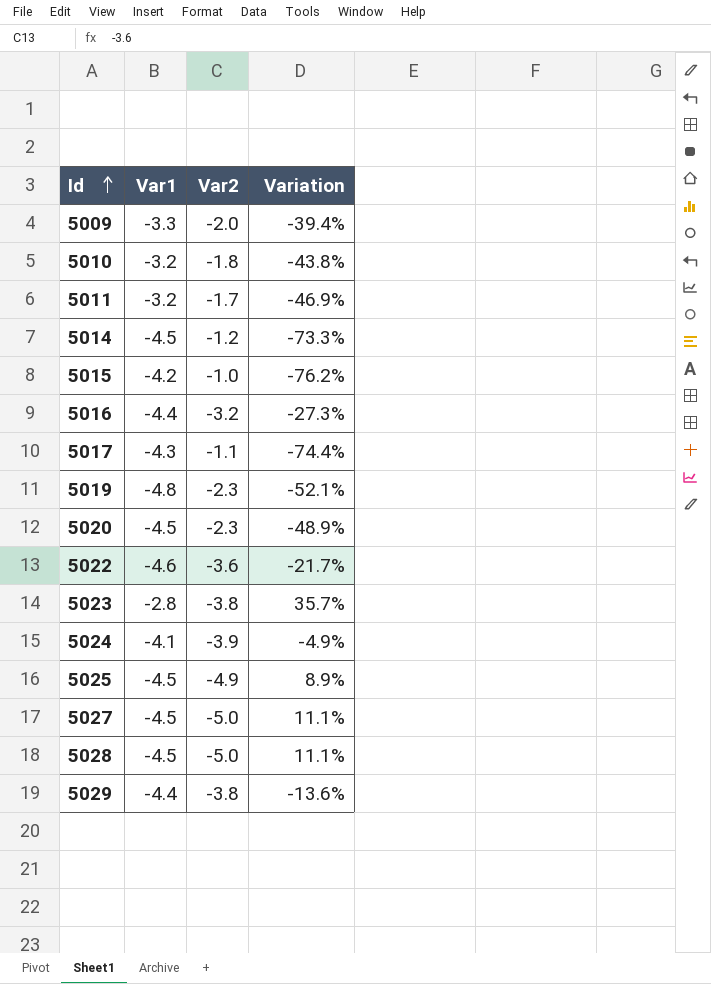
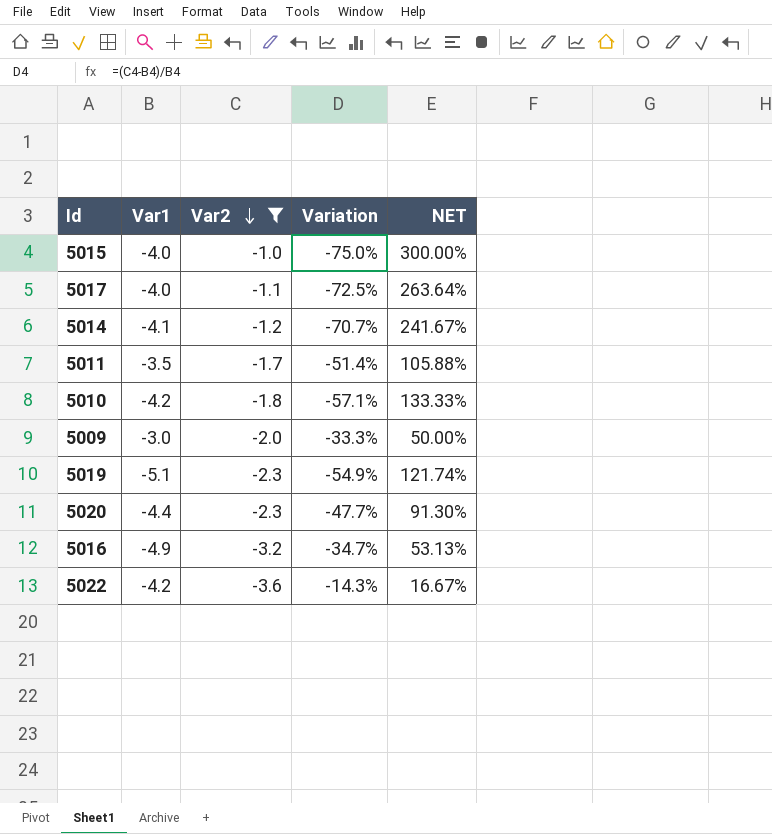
filter: none -> Var2 >= -3.6
row order: Id ascending -> Var2 descending
column NET | formula: none -> ([Var1] - [Var2]) / [Var2]
5015 | Var1: -4.2 -> -4.0
5015 | Variation: -76.2% -> -75.0%
5017 | Var1: -4.3 -> -4.0
5017 | Variation: -74.4% -> -72.5%
5014 | Var1: -4.5 -> -4.1
5014 | Variation: -73.3% -> -70.7%
5011 | Var1: -3.2 -> -3.5
5011 | Variation: -46.9% -> -51.4%
5010 | Var1: -3.2 -> -4.2
5010 | Variation: -43.8% -> -57.1%
5009 | Var1: -3.3 -> -3.0
5009 | Variation: -39.4% -> -33.3%
5019 | Var1: -4.8 -> -5.1
5019 | Variation: -52.1% -> -54.9%
5020 | Var1: -4.5 -> -4.4
5020 | Variation: -48.9% -> -47.7%
5016 | Var1: -4.4 -> -4.9
5016 | Variation: -27.3% -> -34.7%
5022 | Var1: -4.6 -> -4.2
5022 | Variation: -21.7% -> -14.3%

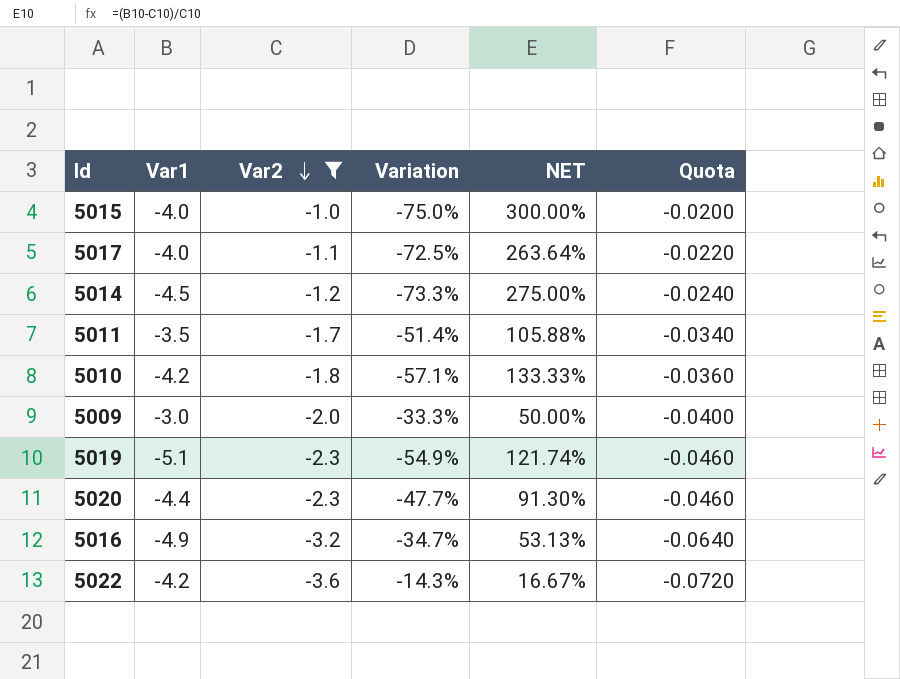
column Quota | formula: none -> [Var2] * 0.02
5014 | Var1: -4.1 -> -4.5
5014 | Variation: -70.7% -> -73.3%
5014 | NET: 241.67% -> 275.00%

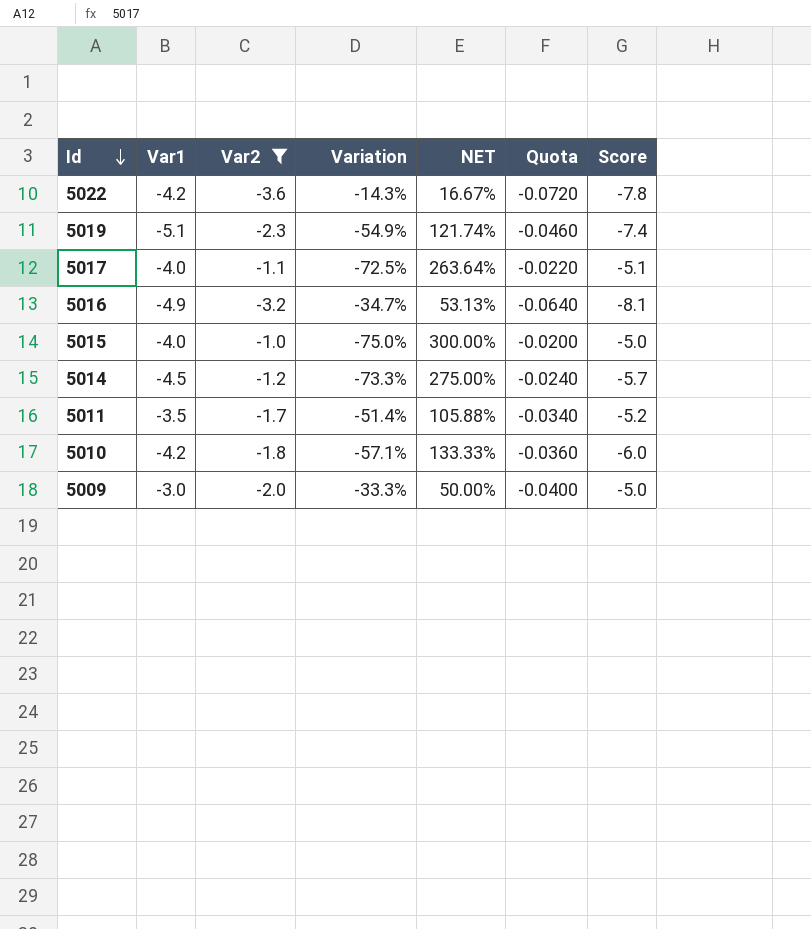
row order: Var2 descending -> Id descending
column Score | formula: none -> [Var1] + [Var2]
row 5020: -4.4 | -2.3 | -47.7% | 91.30% | -0.0460 -> none

